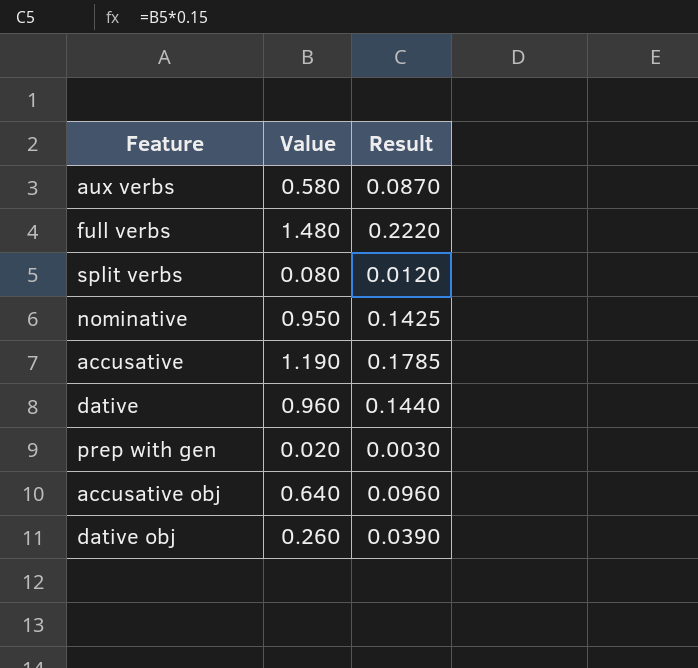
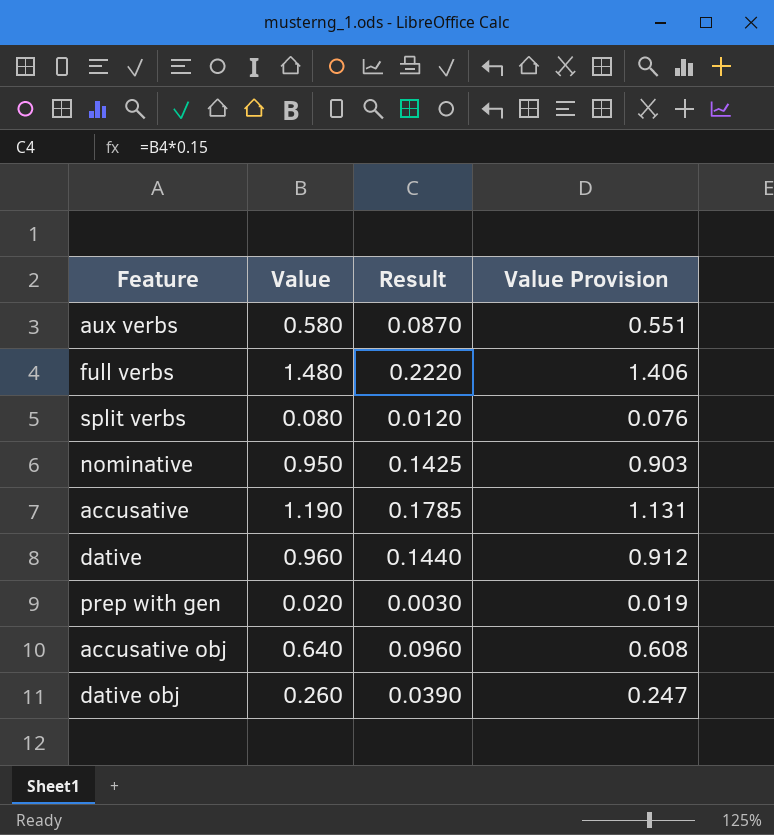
column Value Provision | formula: none -> [Value] * 0.95

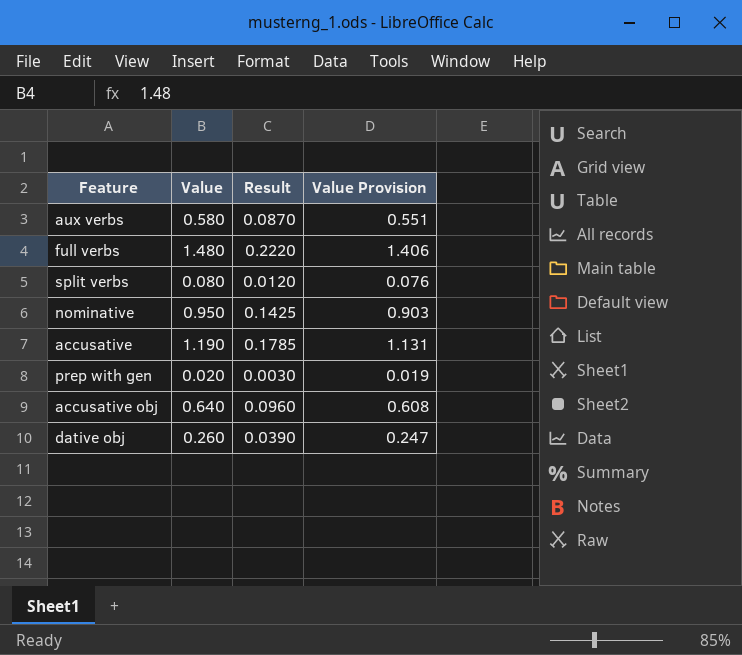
row dative: 0.960 | 0.1440 | 0.912 -> none

